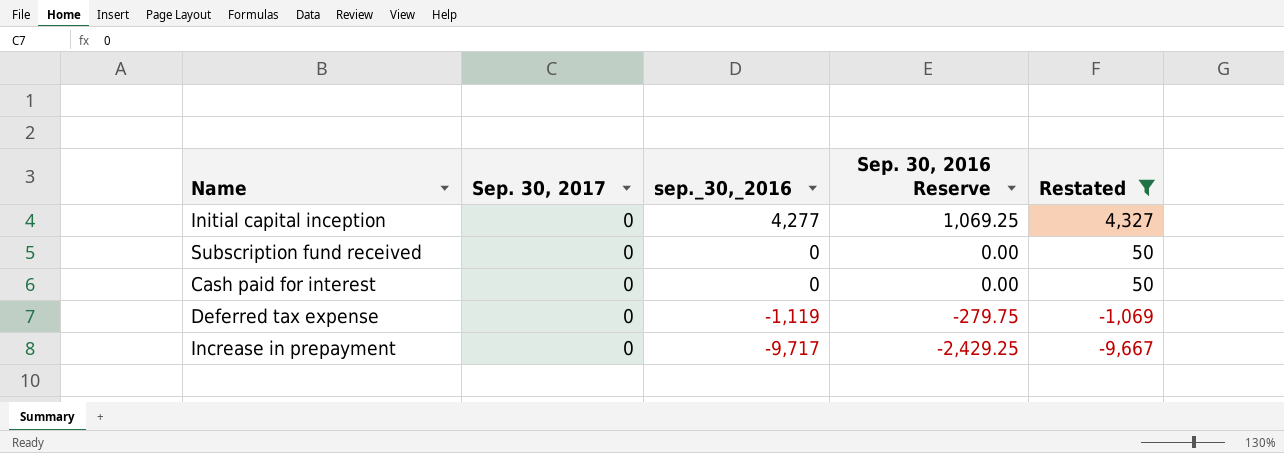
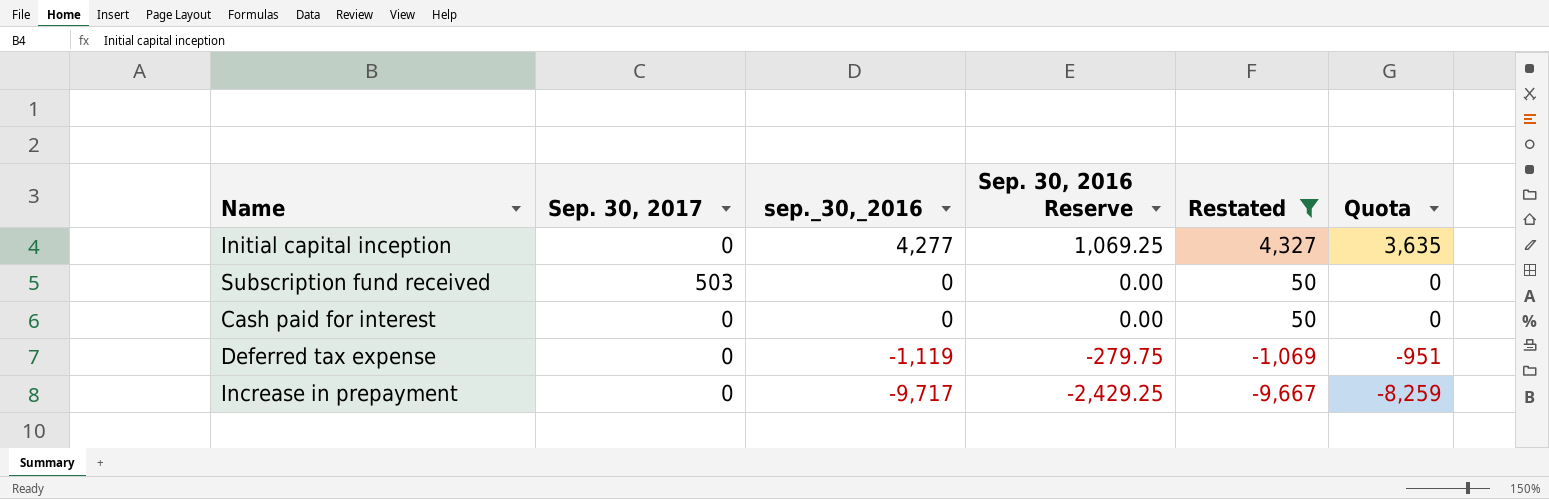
column Quota | formula: none -> [sep._30,_2016] * 0.85
Subscription fund received | Sep. 30, 2017: 0 -> 503

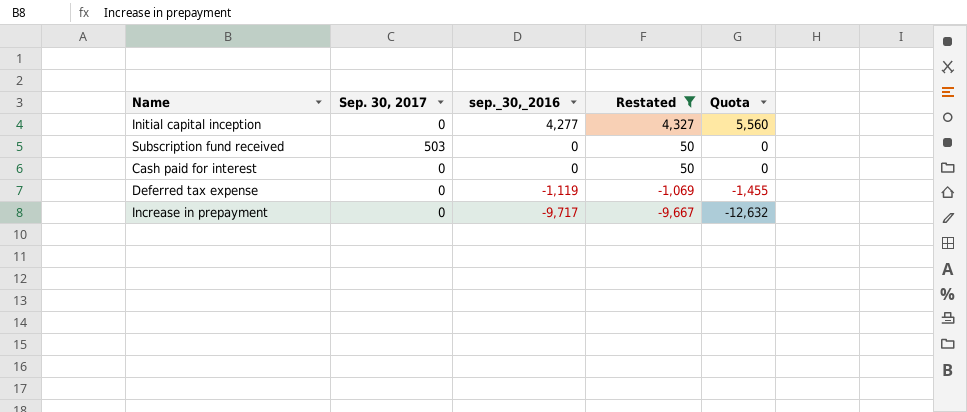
column Sep. 30, 2016 Reserve | formula: [sep._30,_2016] * 0.25 -> none
column Quota | formula: [sep._30,_2016] * 0.85 -> [sep._30,_2016] * 1.3

